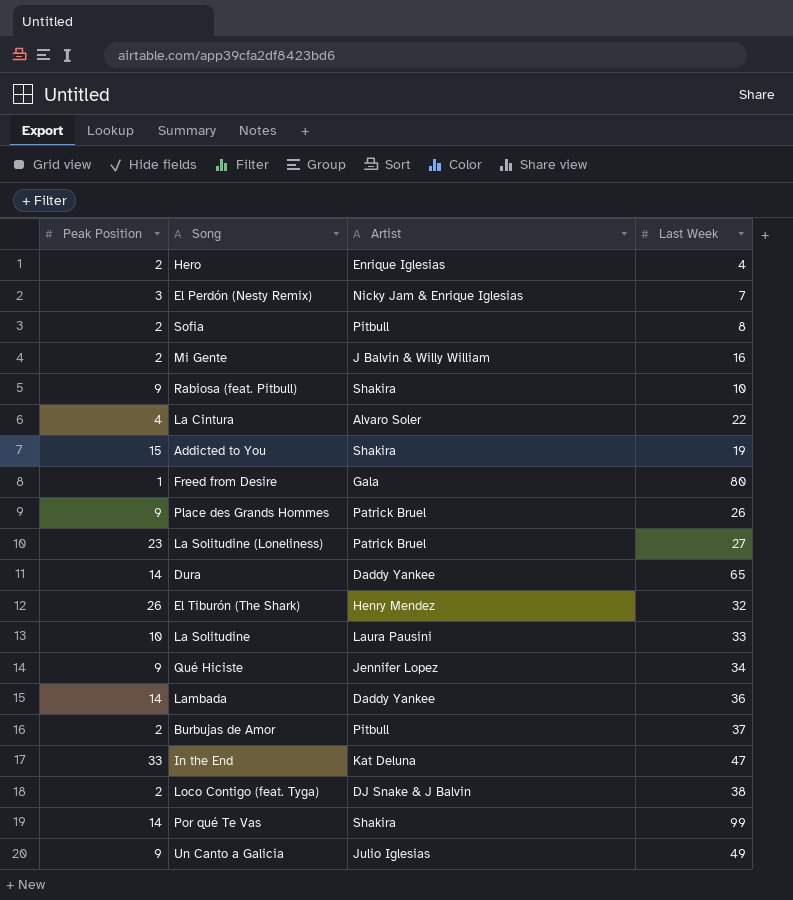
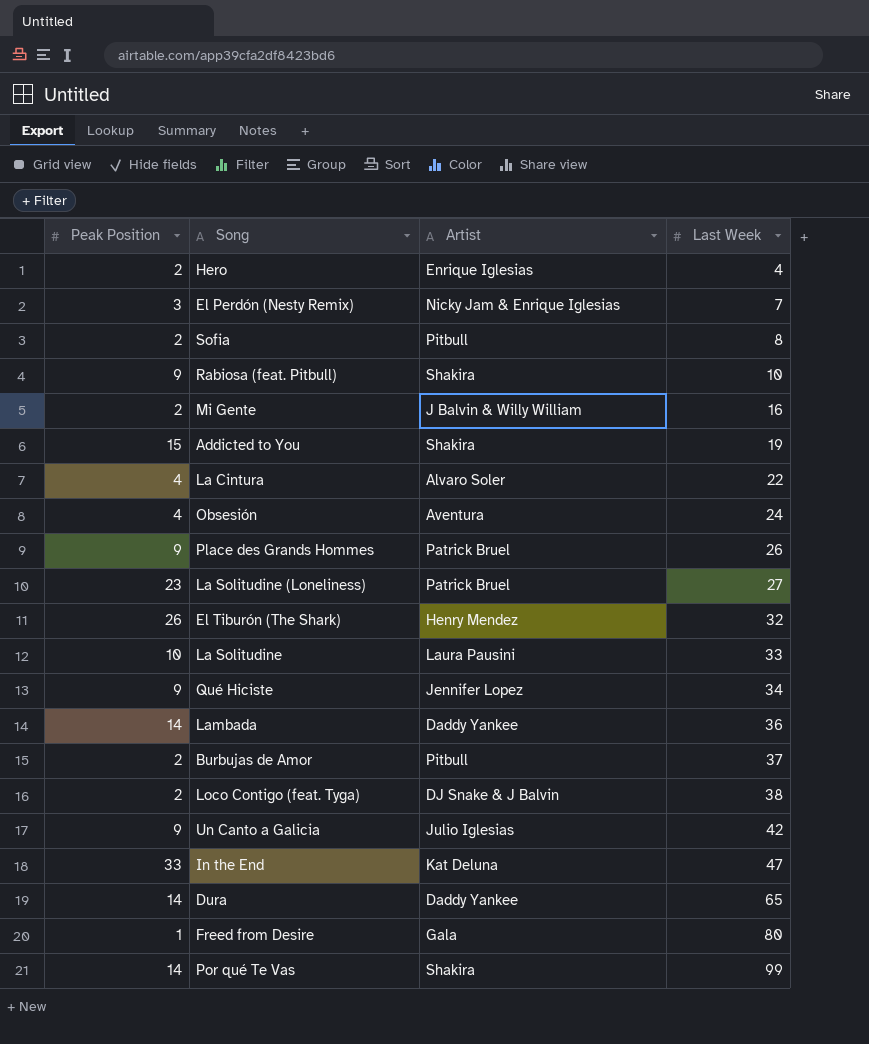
row order: none -> Last Week ascending
row Obsesión: none -> 4 | Aventura | 24
Un Canto a Galicia | Last Week: 49 -> 42

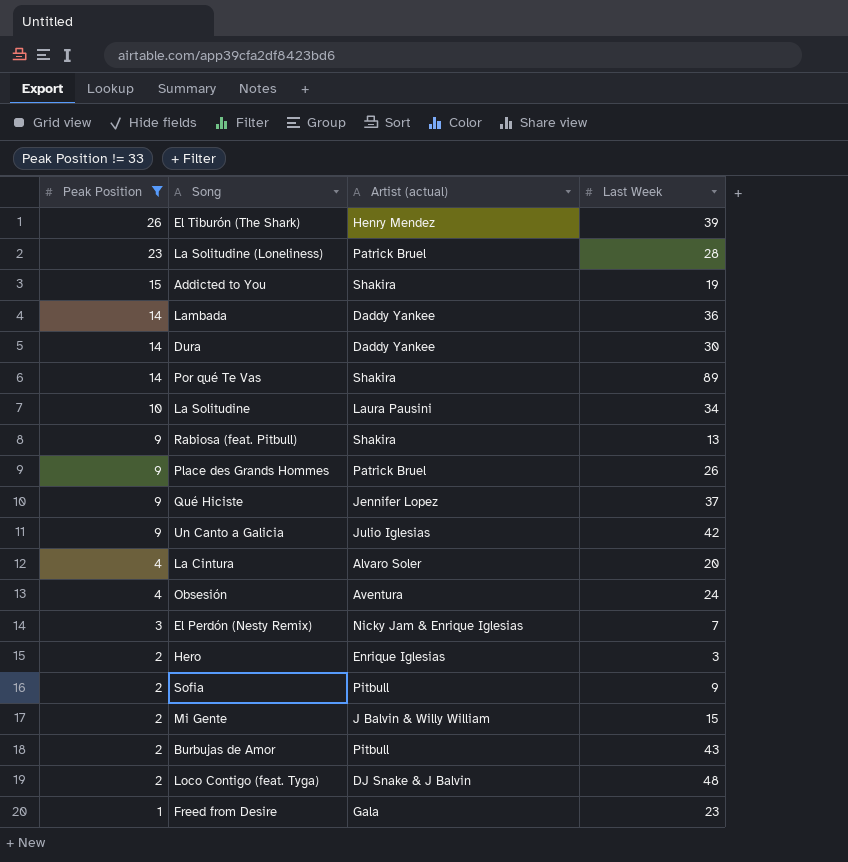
filter: none -> Peak Position != 33
row order: Last Week ascending -> Peak Position descending
column name: Artist -> Artist (actual)
El Tiburón (The Shark) | Last Week: 32 -> 39
La Solitudine (Loneliness) | Last Week: 27 -> 28
Dura | Last Week: 65 -> 30
Por qué Te Vas | Last Week: 99 -> 89
La Solitudine | Last Week: 33 -> 34
Rabiosa (feat. Pitbull) | Last Week: 10 -> 13
Qué Hiciste | Last Week: 34 -> 37
La Cintura | Last Week: 22 -> 20
Hero | Last Week: 4 -> 3
Sofia | Last Week: 8 -> 9
Mi Gente | Last Week: 16 -> 15
Burbujas de Amor | Last Week: 37 -> 43
Loco Contigo (feat. Tyga) | Last Week: 38 -> 48
Freed from Desire | Last Week: 80 -> 23

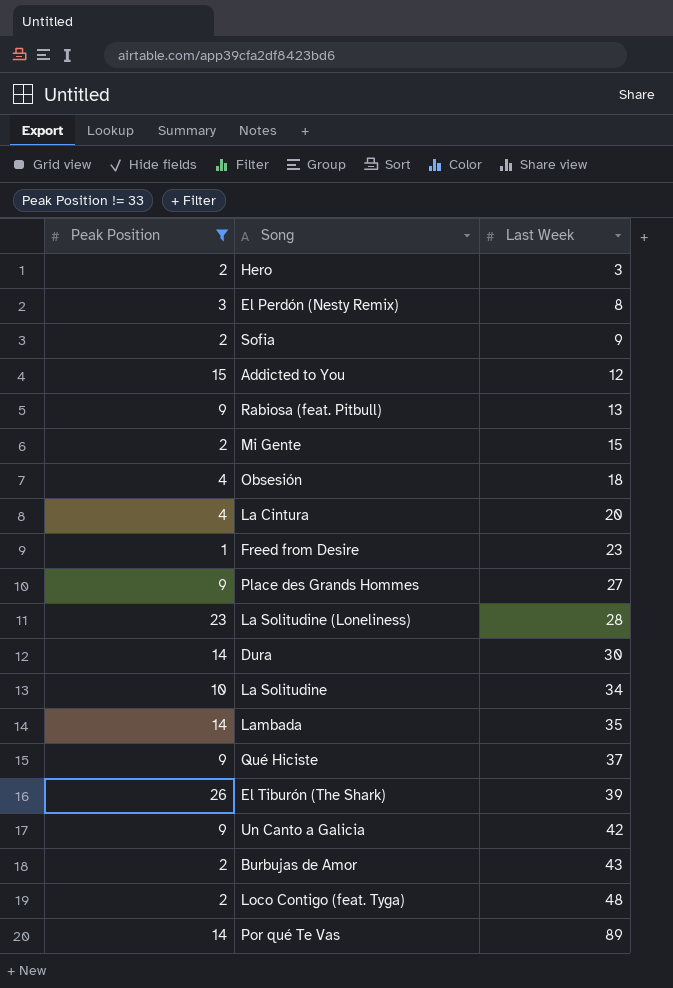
row order: Peak Position descending -> Last Week ascending
column Artist (actual) | position: 3 -> none
El Perdón (Nesty Remix) | Last Week: 7 -> 8
Addicted to You | Last Week: 19 -> 12
Obsesión | Last Week: 24 -> 18
Place des Grands Hommes | Last Week: 26 -> 27
Lambada | Last Week: 36 -> 35

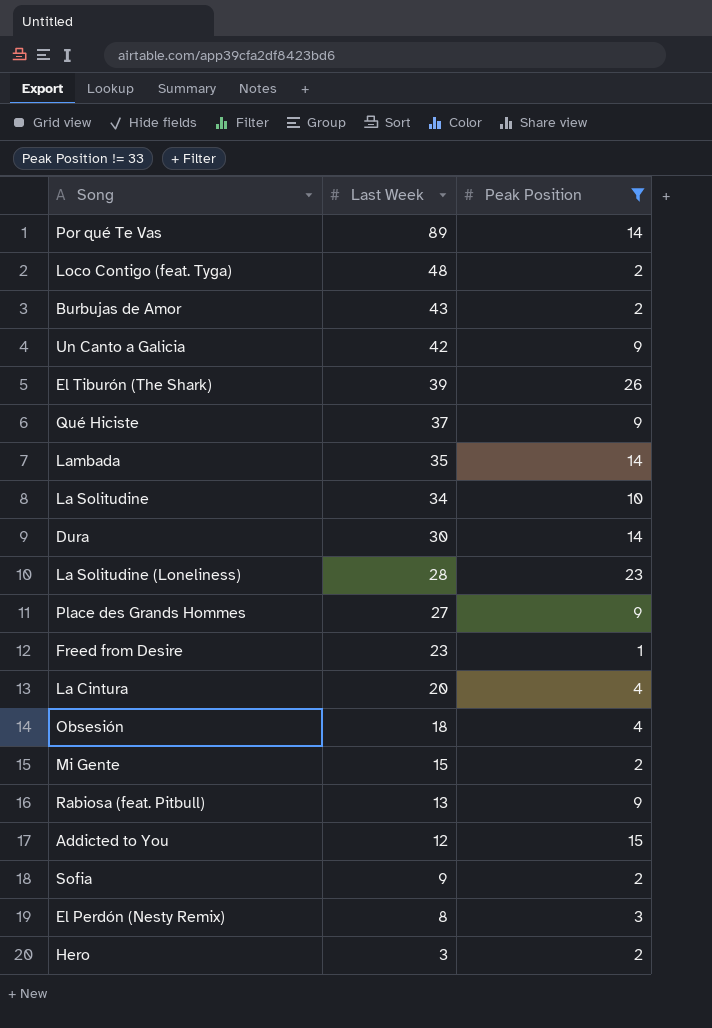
row order: Last Week ascending -> Last Week descending
column Peak Position | position: 1 -> 3

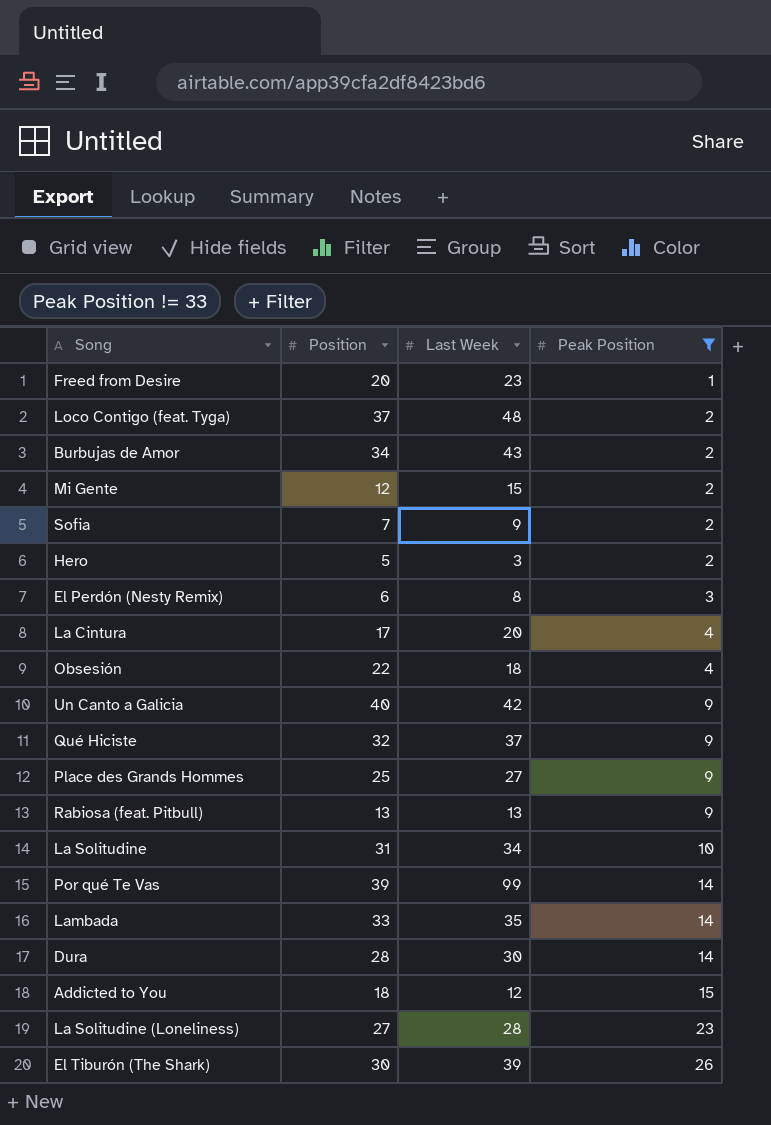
row order: Last Week descending -> Peak Position ascending
column Position | position: none -> 2
Por qué Te Vas | Last Week: 89 -> 99

